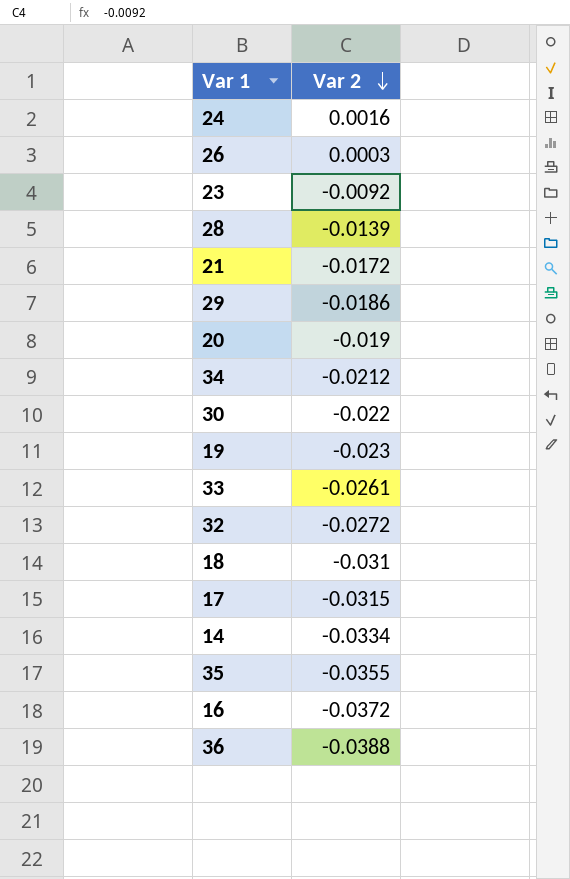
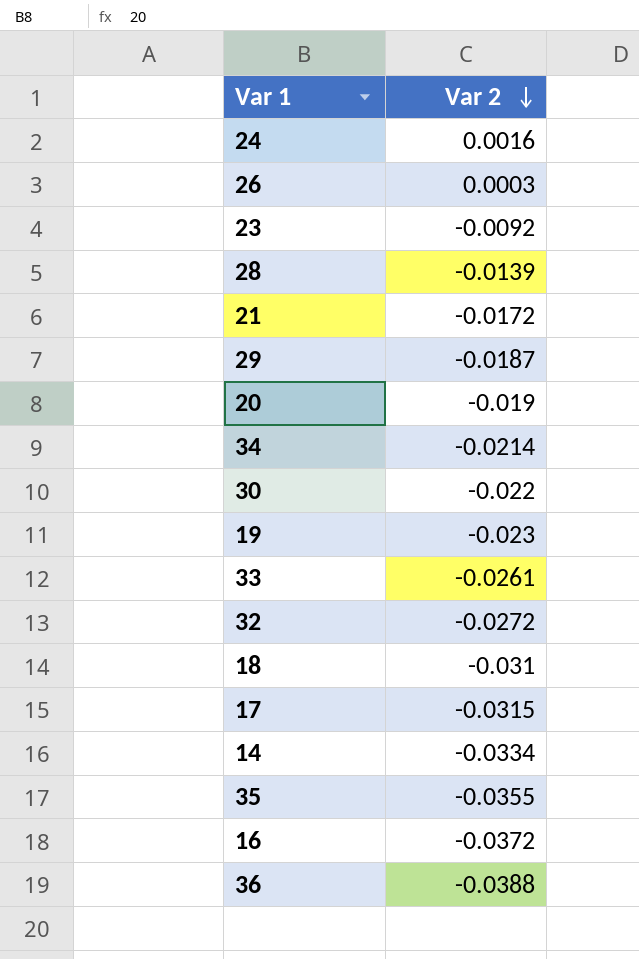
29 | Var 2: -0.0186 -> -0.0187
34 | Var 2: -0.0212 -> -0.0214

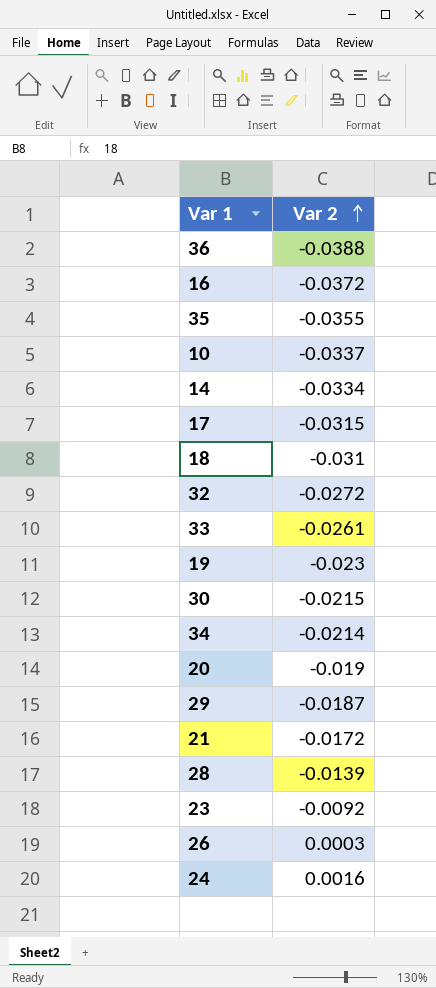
row order: Var 2 descending -> Var 2 ascending
row 10: none -> -0.0337
30 | Var 2: -0.022 -> -0.0215

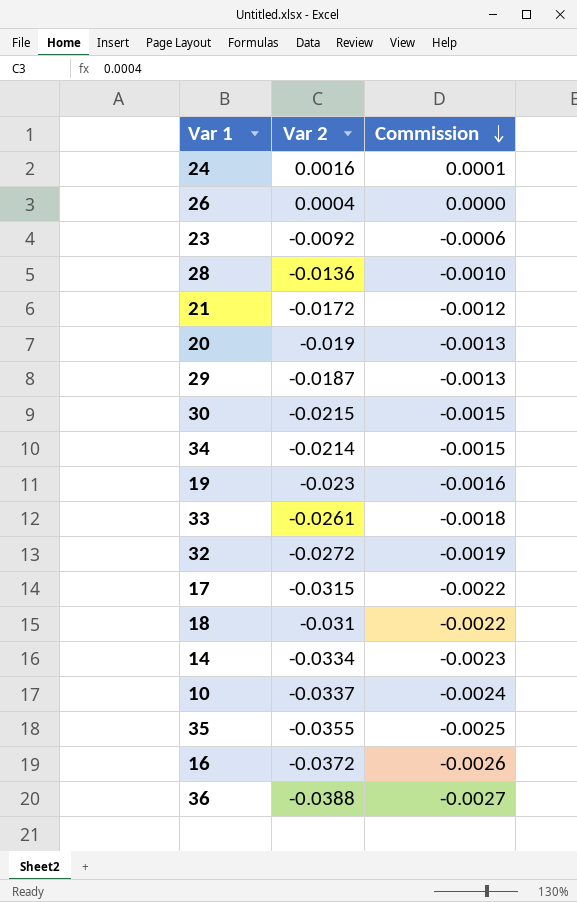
row order: Var 2 ascending -> Commission descending
column Commission | formula: none -> [Var 2] * 0.07
26 | Var 2: 0.0003 -> 0.0004
28 | Var 2: -0.0139 -> -0.0136

